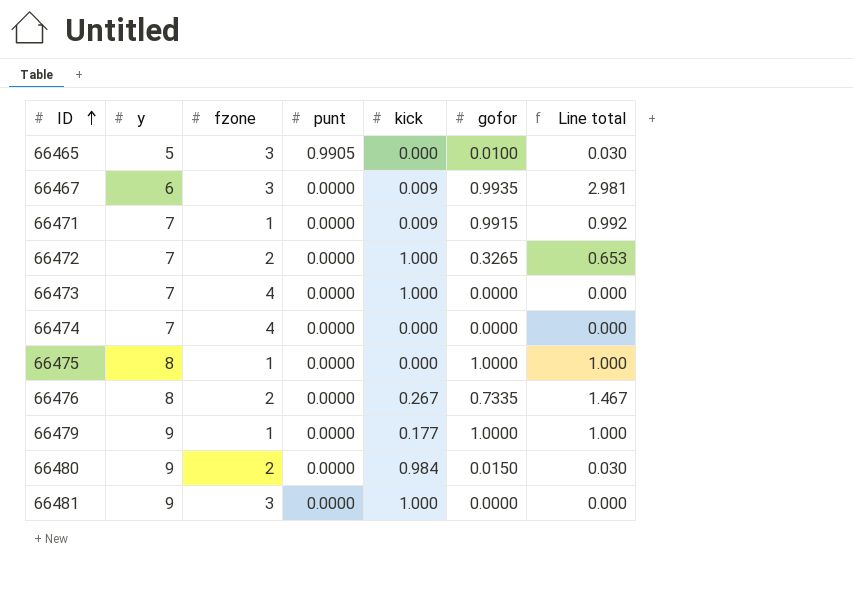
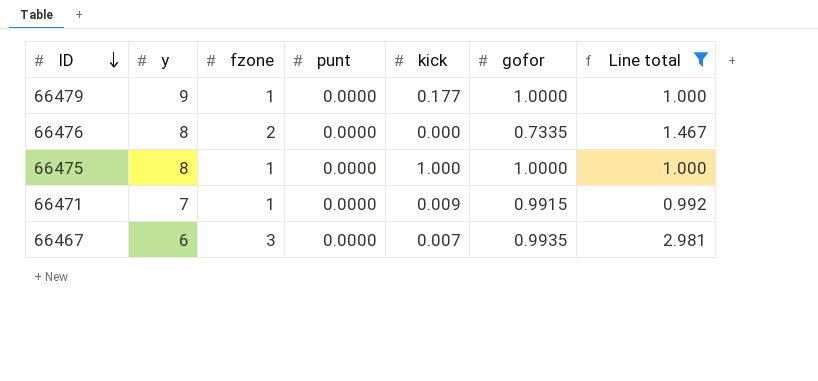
filter: none -> Line total >= 0.992
row order: ID ascending -> ID descending
66476 | kick: 0.267 -> 0.000
66475 | kick: 0.000 -> 1.000
66467 | kick: 0.009 -> 0.007

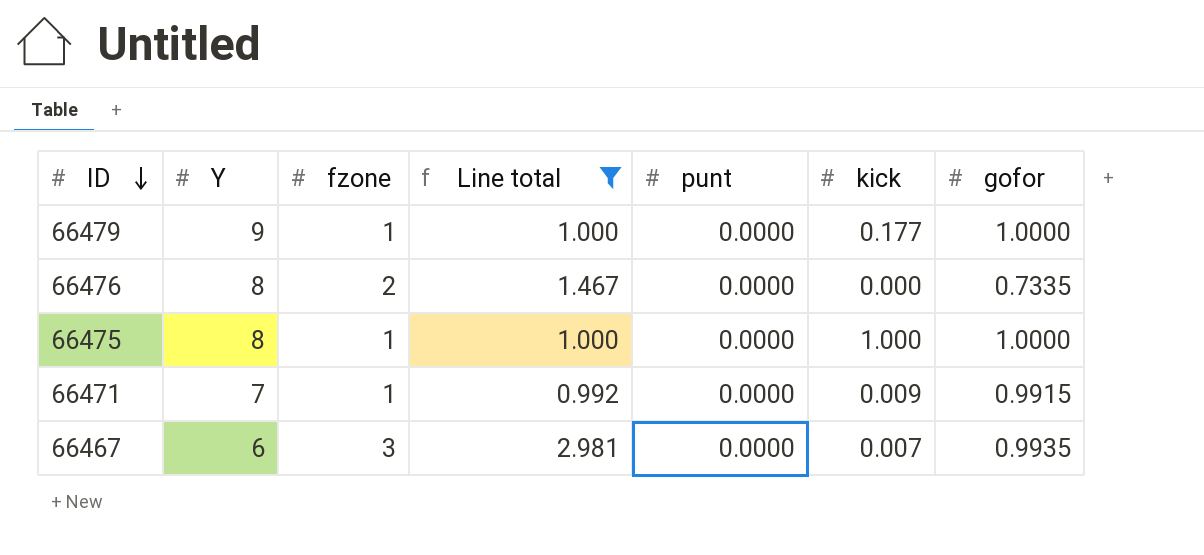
column name: y -> Y
column Line total | position: 7 -> 4

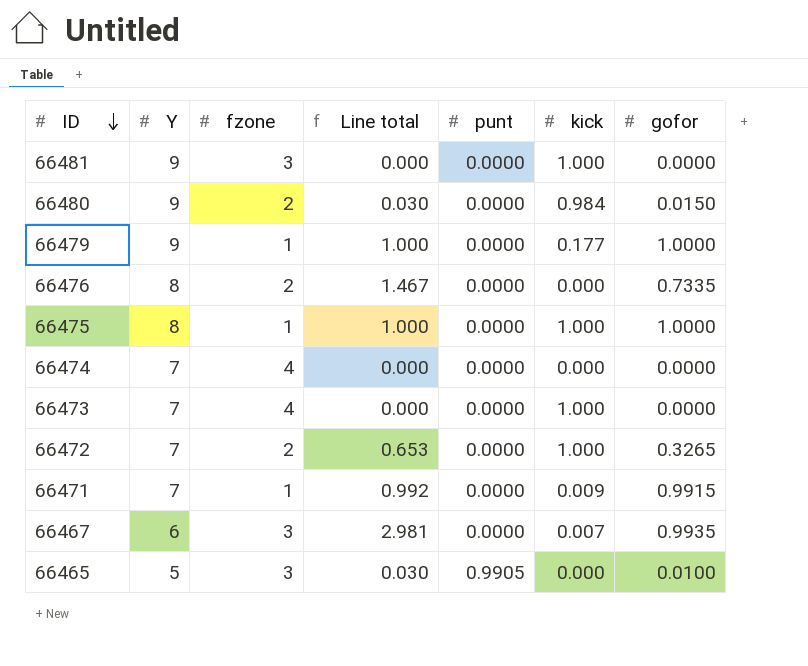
filter: Line total >= 0.992 -> none

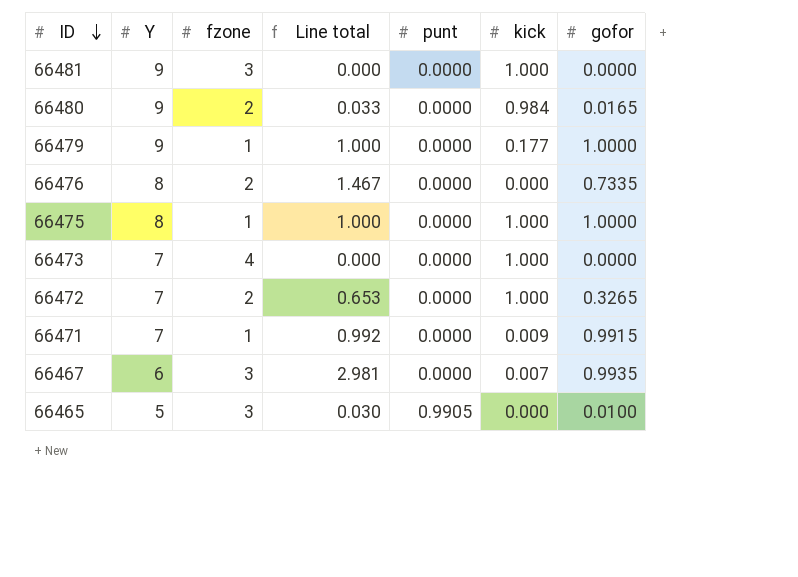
row 66474: 7 | 4 | 0.000 | 0.0000 | 0.000 | 0.0000 -> none
66480 | Line total: 0.030 -> 0.033
66480 | gofor: 0.0150 -> 0.0165

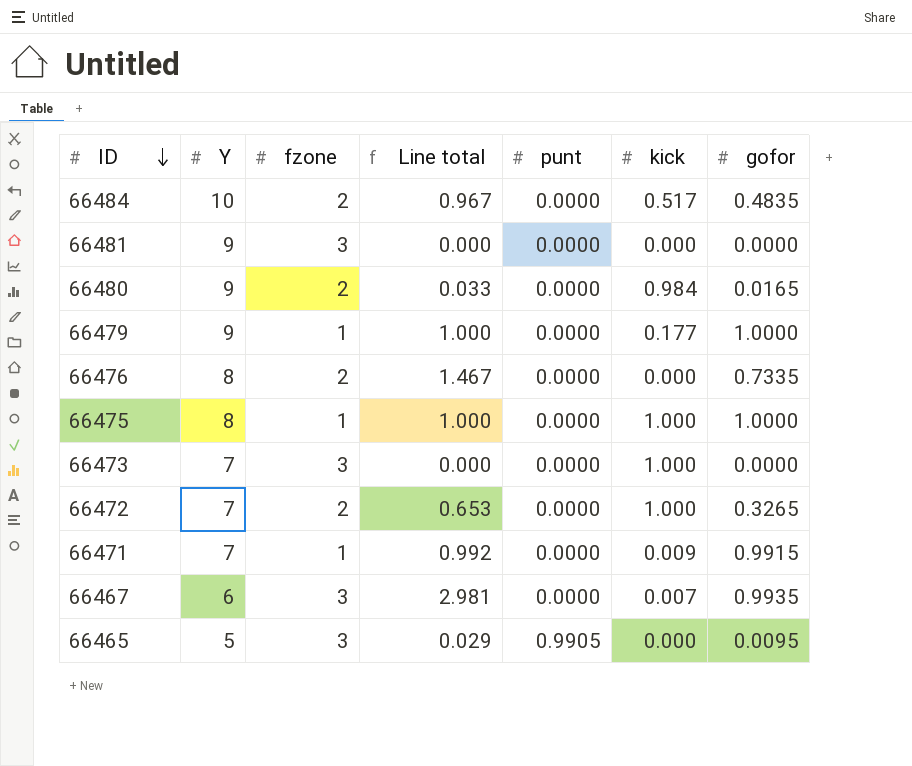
row 66484: none -> 10 | 2 | 0.967 | 0.0000 | 0.517 | 0.4835
66481 | kick: 1.000 -> 0.000
66473 | fzone: 4 -> 3
66465 | Line total: 0.030 -> 0.029
66465 | gofor: 0.0100 -> 0.0095

